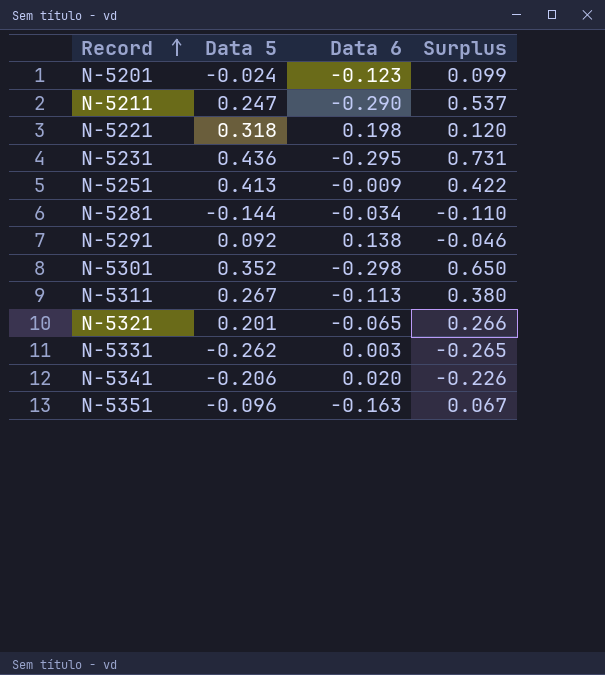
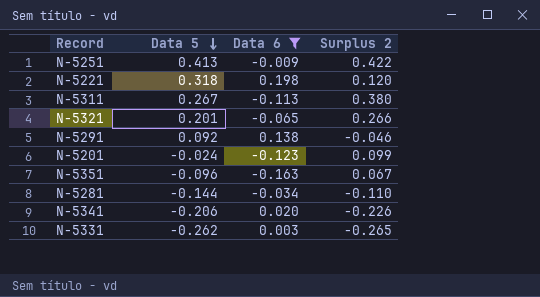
filter: none -> Data 6 >= -0.163
row order: Record ascending -> Data 5 descending
column name: Surplus -> Surplus 2

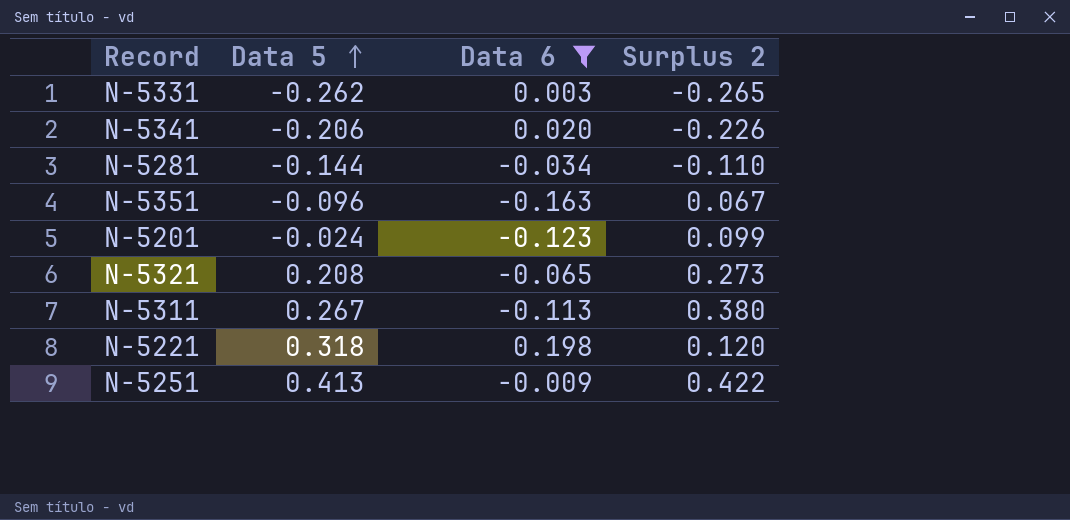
row order: Data 5 descending -> Data 5 ascending
row N-5291: 0.092 | 0.138 | -0.046 -> none
N-5321 | Data 5: 0.201 -> 0.208
N-5321 | Surplus 2: 0.266 -> 0.273

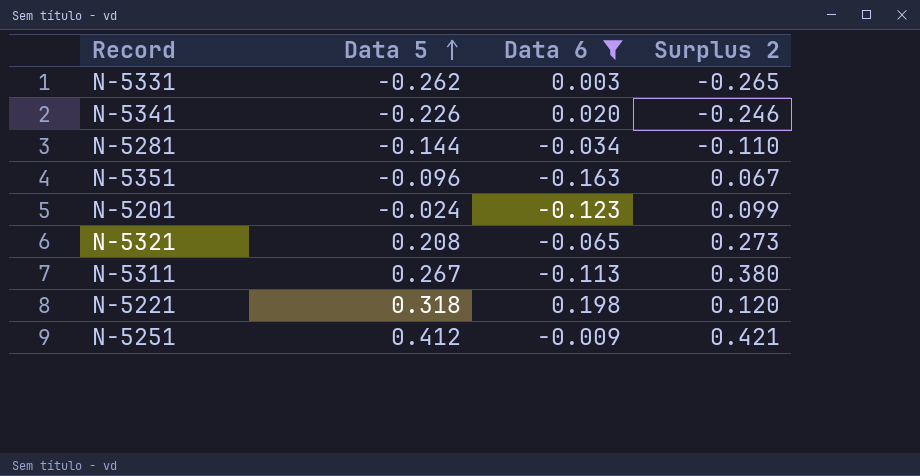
N-5341 | Data 5: -0.206 -> -0.226
N-5341 | Surplus 2: -0.226 -> -0.246
N-5251 | Data 5: 0.413 -> 0.412
N-5251 | Surplus 2: 0.422 -> 0.421

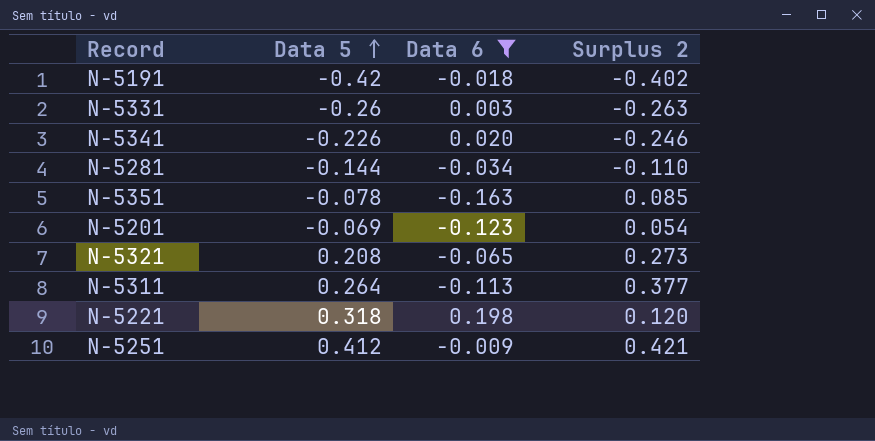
row N-5191: none -> -0.42 | -0.018 | -0.402
N-5331 | Data 5: -0.262 -> -0.26
N-5331 | Surplus 2: -0.265 -> -0.263
N-5351 | Data 5: -0.096 -> -0.078
N-5351 | Surplus 2: 0.067 -> 0.085
N-5201 | Data 5: -0.024 -> -0.069
N-5201 | Surplus 2: 0.099 -> 0.054
N-5311 | Data 5: 0.267 -> 0.264
N-5311 | Surplus 2: 0.380 -> 0.377

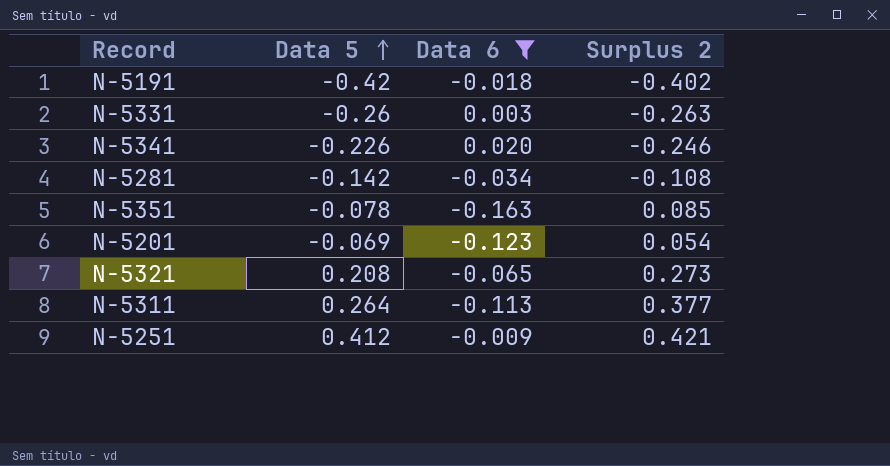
row N-5221: 0.318 | 0.198 | 0.120 -> none
N-5281 | Data 5: -0.144 -> -0.142
N-5281 | Surplus 2: -0.110 -> -0.108

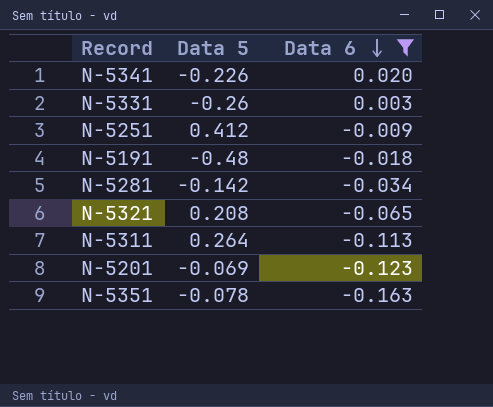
row order: Data 5 ascending -> Data 6 descending
column Surplus 2 | formula: [Data 5] - [Data 6] -> none
N-5191 | Data 5: -0.42 -> -0.48

